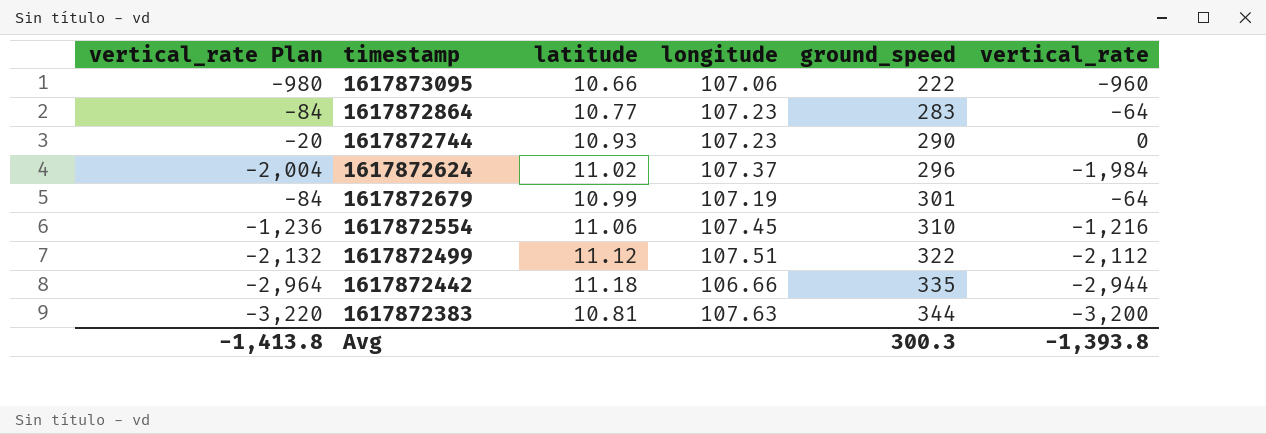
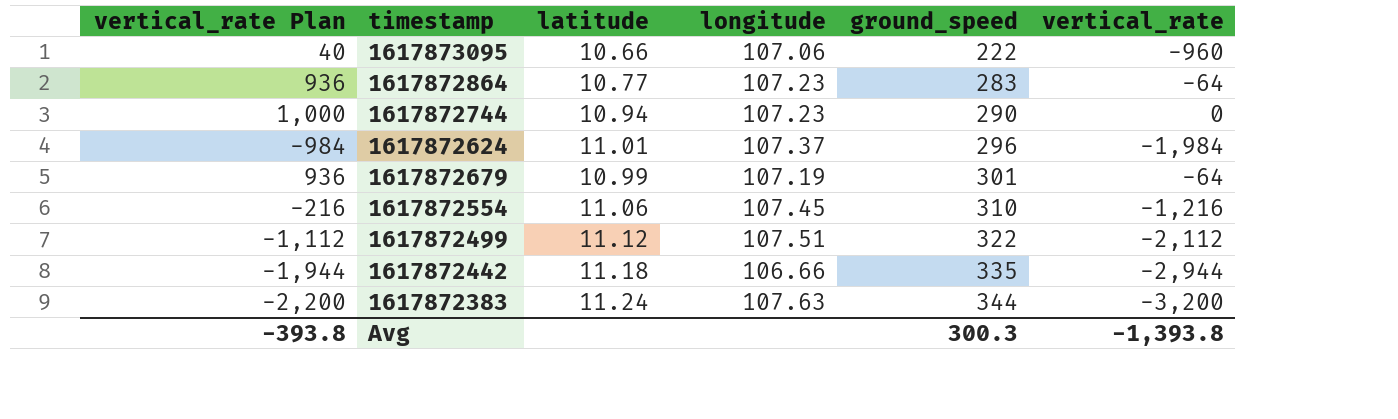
column vertical_rate Plan | formula: [vertical_rate] - 20 -> [vertical_rate] + 1000
1617872744 | latitude: 10.93 -> 10.94
1617872624 | latitude: 11.02 -> 11.01
1617872383 | latitude: 10.81 -> 11.24
Avg | vertical_rate Plan: -1,413.8 -> -393.8

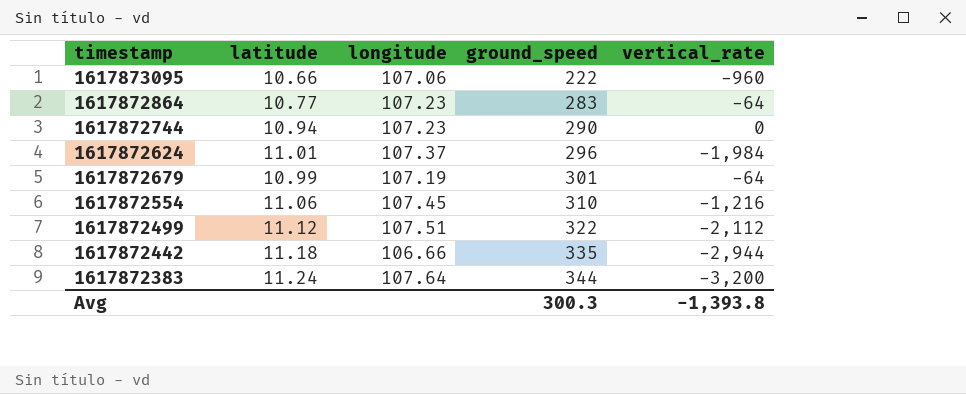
column vertical_rate Plan | formula: [vertical_rate] + 1000 -> none
1617872383 | longitude: 107.63 -> 107.64

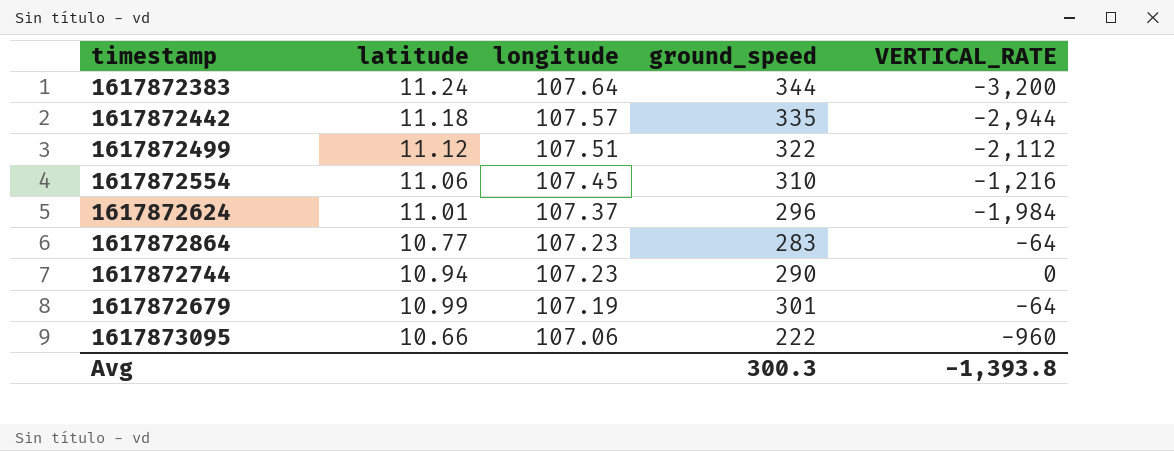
row order: ground_speed ascending -> longitude descending
column name: vertical_rate -> VERTICAL_RATE
1617872442 | longitude: 106.66 -> 107.57

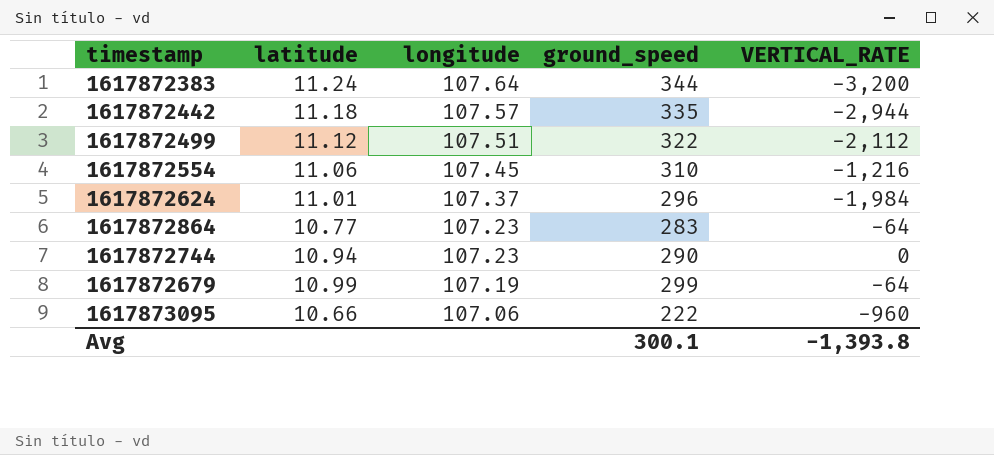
1617872679 | ground_speed: 301 -> 299
Avg | ground_speed: 300.3 -> 300.1

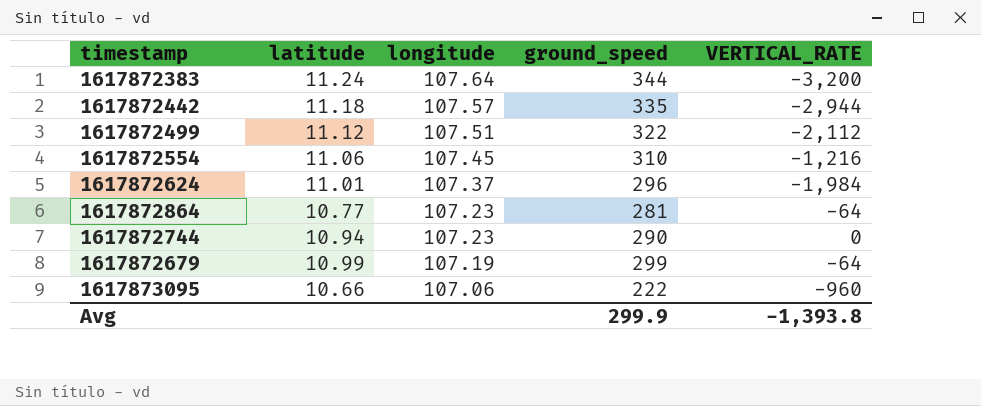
1617872864 | ground_speed: 283 -> 281
Avg | ground_speed: 300.1 -> 299.9

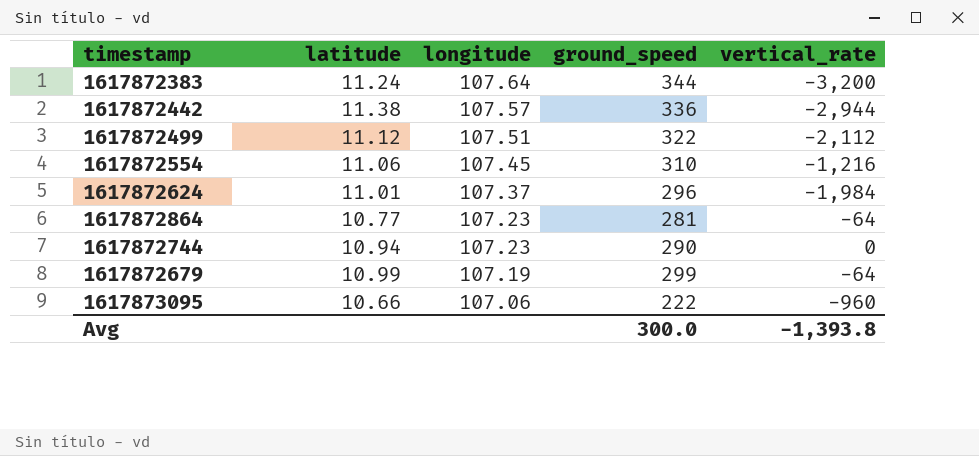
column name: VERTICAL_RATE -> vertical_rate
1617872442 | latitude: 11.18 -> 11.38
1617872442 | ground_speed: 335 -> 336
Avg | ground_speed: 299.9 -> 300.0

